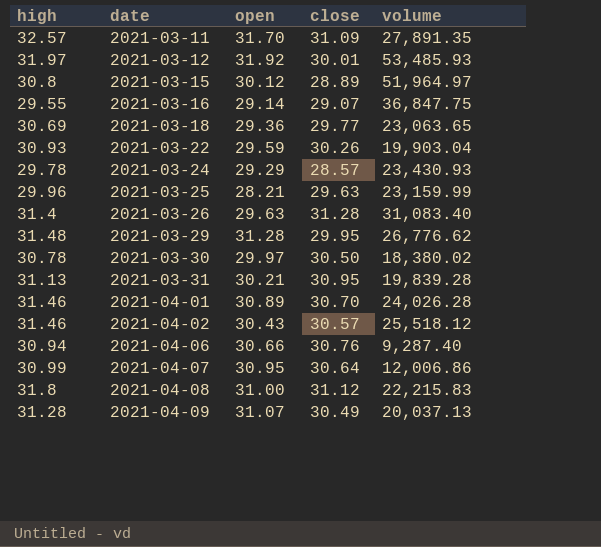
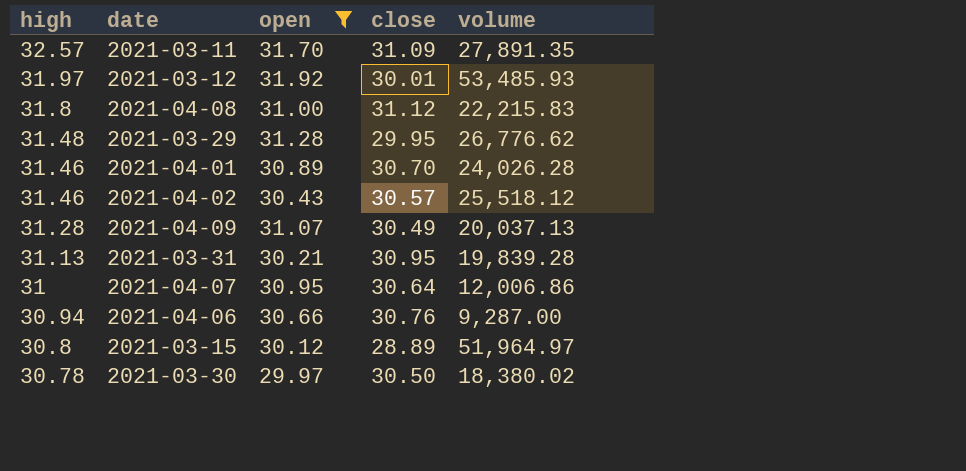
filter: none -> open >= 29.97
row order: date ascending -> high descending
2021-04-07 | high: 30.99 -> 31
2021-04-06 | volume: 9,287.40 -> 9,287.00

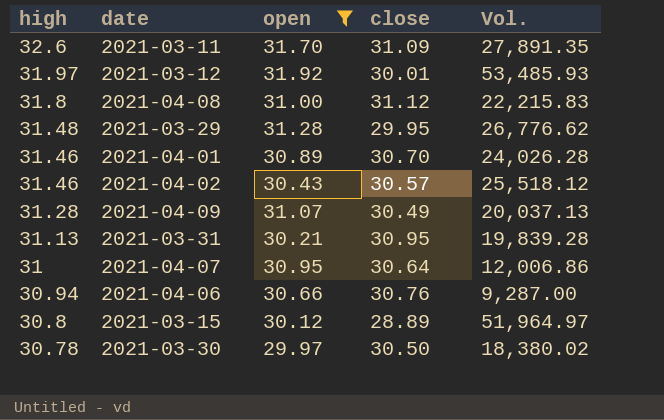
column name: volume -> Vol.
2021-03-11 | high: 32.57 -> 32.6

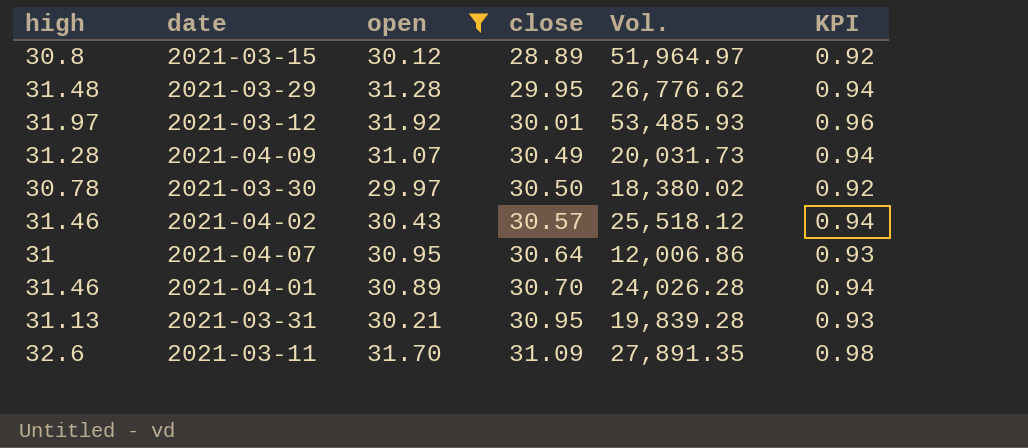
row order: high descending -> close ascending
column KPI | formula: none -> [high] * 0.03
row 2021-04-08: 31.8 | 31.00 | 31.12 | 22,215.83 -> none
row 2021-04-06: 30.94 | 30.66 | 30.76 | 9,287.00 -> none
2021-04-09 | Vol.: 20,037.13 -> 20,031.73

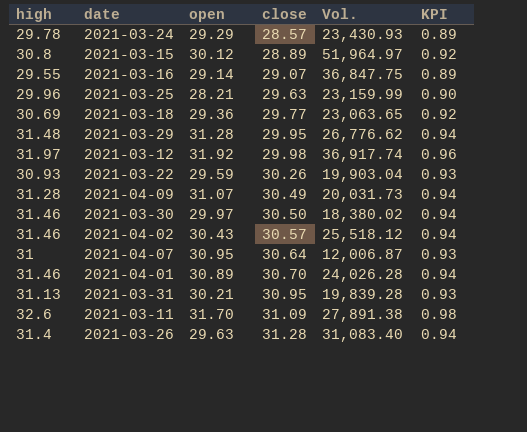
filter: open >= 29.97 -> none
2021-03-12 | close: 30.01 -> 29.98
2021-03-12 | Vol.: 53,485.93 -> 36,917.74
2021-03-30 | high: 30.78 -> 31.46
2021-03-30 | KPI: 0.92 -> 0.94
2021-04-07 | Vol.: 12,006.86 -> 12,006.87
2021-03-11 | Vol.: 27,891.35 -> 27,891.38

